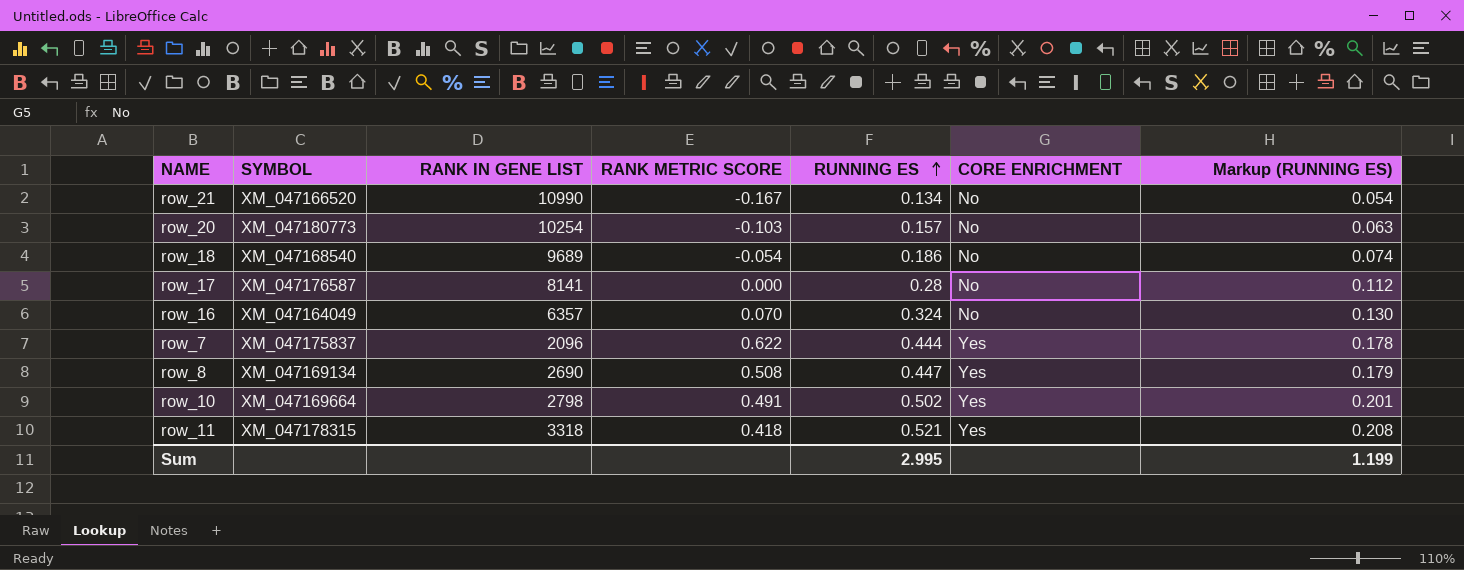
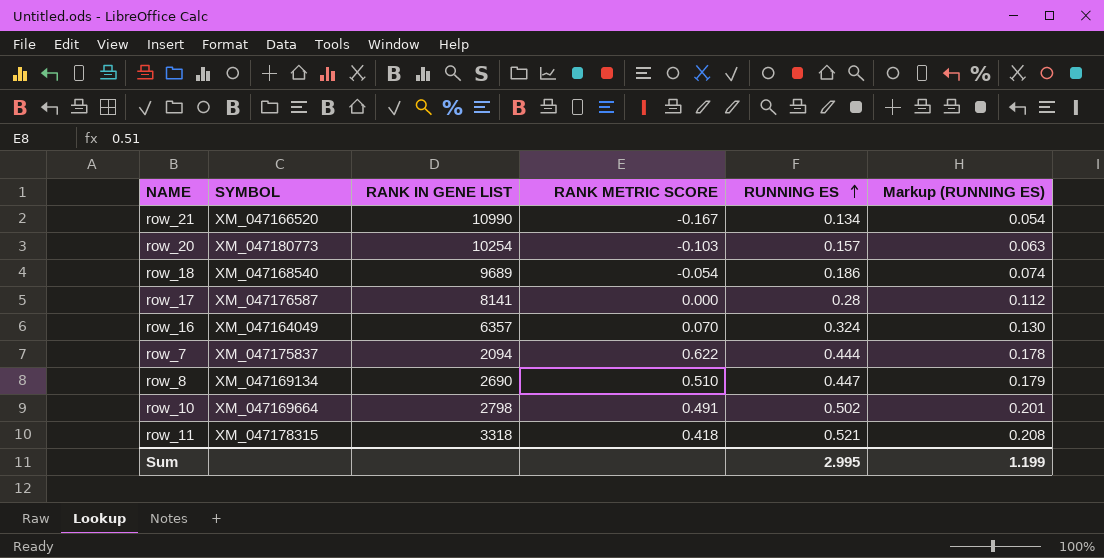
column CORE ENRICHMENT | position: 6 -> none
row_7 | RANK IN GENE LIST: 2096 -> 2094
row_8 | RANK METRIC SCORE: 0.508 -> 0.510

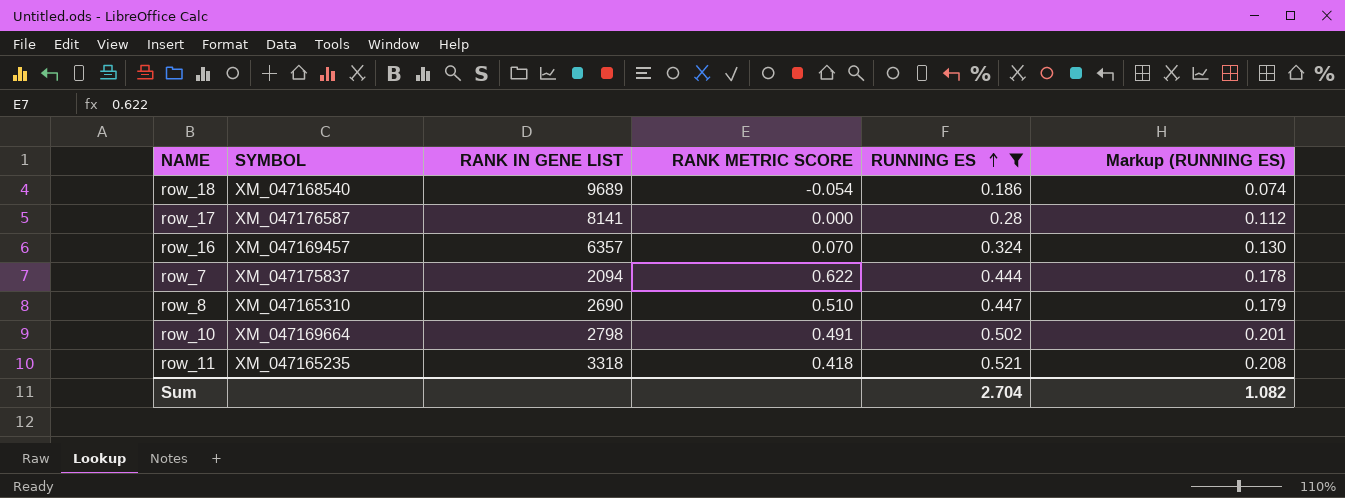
filter: none -> RUNNING ES >= 0.186
row_16 | SYMBOL: XM_047164049 -> XM_047169457
row_8 | SYMBOL: XM_047169134 -> XM_047165310
row_11 | SYMBOL: XM_047178315 -> XM_047165235
Sum | RUNNING ES: 2.995 -> 2.704
Sum | Markup (RUNNING ES): 1.199 -> 1.082

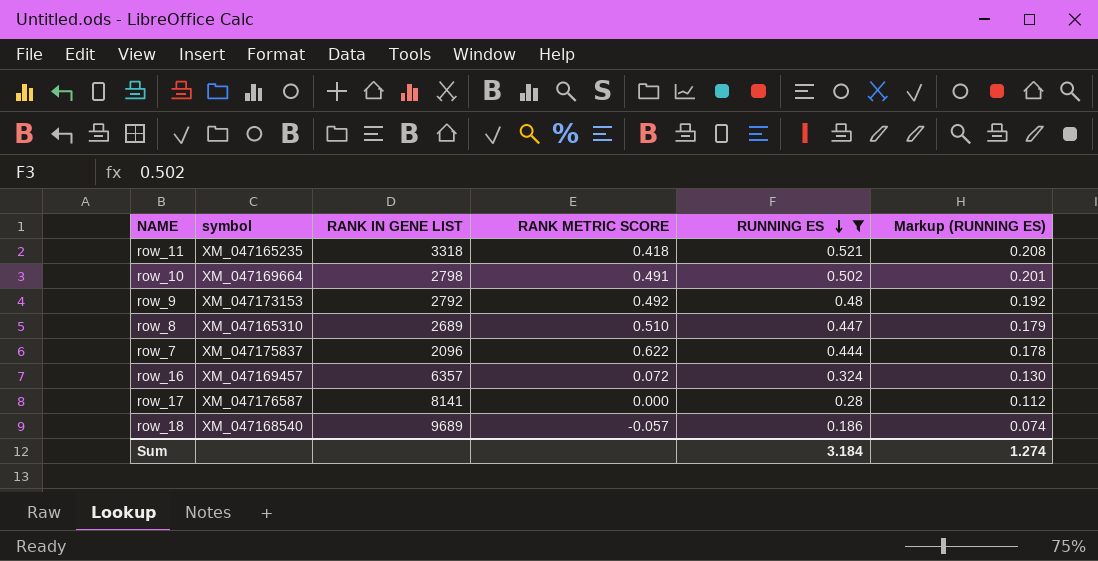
row order: RUNNING ES ascending -> RUNNING ES descending
column name: SYMBOL -> symbol
row row_9: none -> XM_047173153 | 2792 | 0.492 | 0.48 | 0.192
row_8 | RANK IN GENE LIST: 2690 -> 2689
row_7 | RANK IN GENE LIST: 2094 -> 2096
row_16 | RANK METRIC SCORE: 0.070 -> 0.072
row_18 | RANK METRIC SCORE: -0.054 -> -0.057
Sum | RUNNING ES: 2.704 -> 3.184
Sum | Markup (RUNNING ES): 1.082 -> 1.274

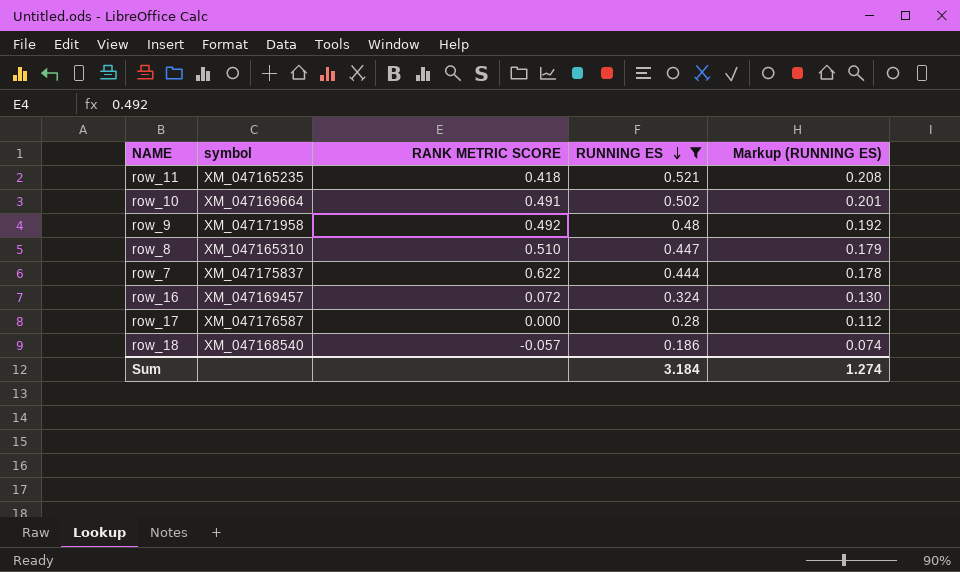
column RANK IN GENE LIST | position: 3 -> none
row_9 | symbol: XM_047173153 -> XM_047171958

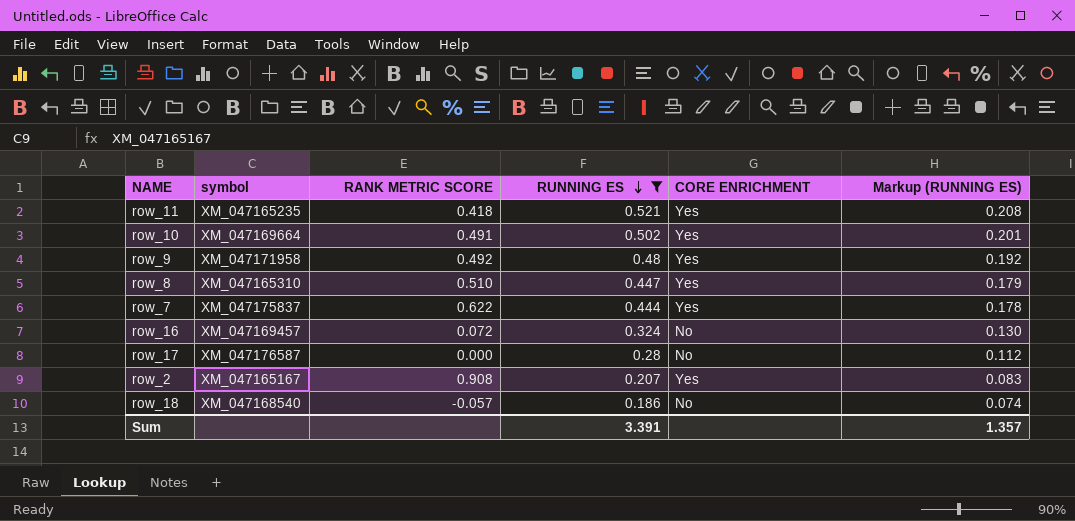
column CORE ENRICHMENT | position: none -> 5
row row_2: none -> XM_047165167 | 0.908 | 0.207 | Yes | 0.083
Sum | RUNNING ES: 3.184 -> 3.391
Sum | Markup (RUNNING ES): 1.274 -> 1.357

